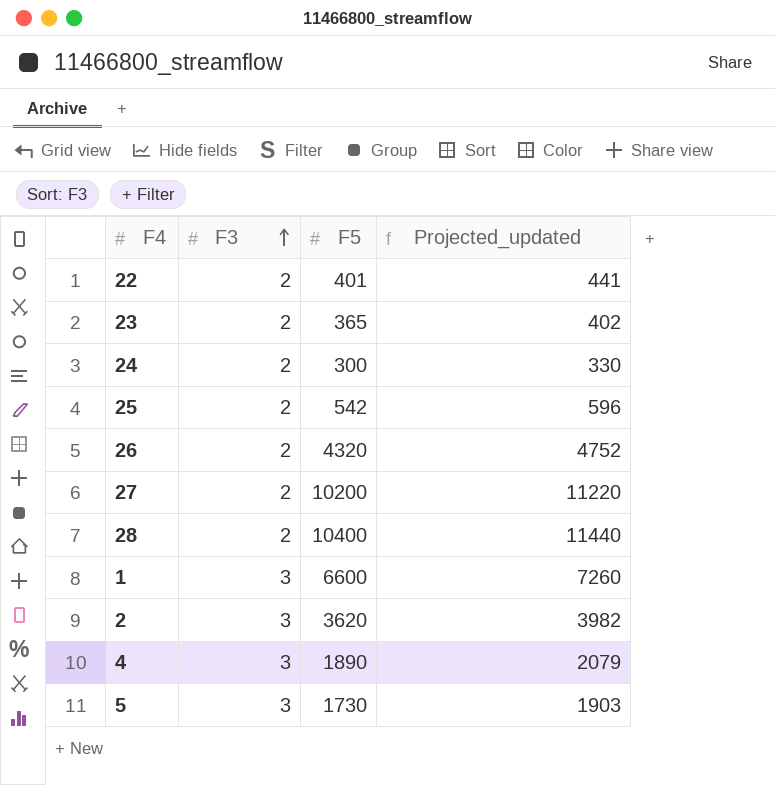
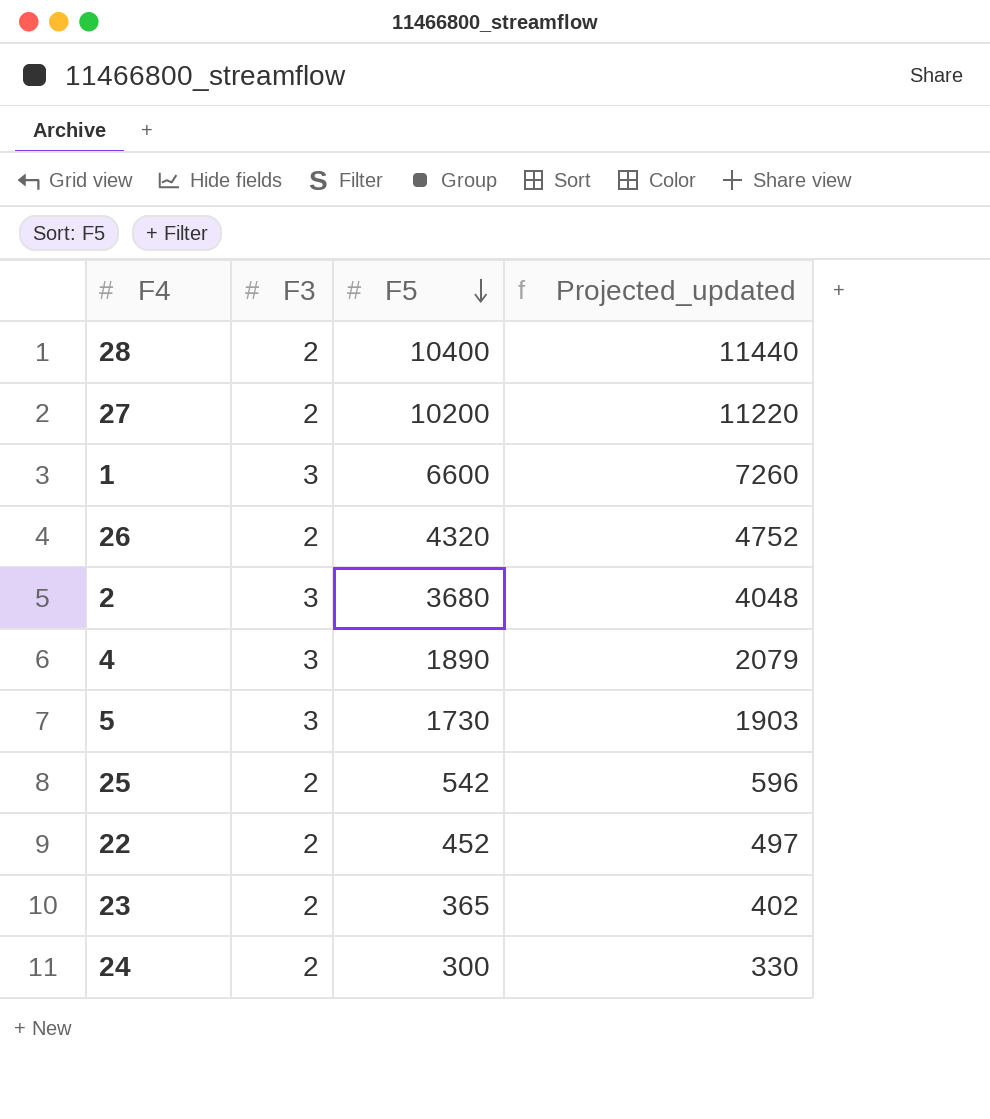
row order: F3 ascending -> F5 descending
2 | F5: 3620 -> 3680
2 | Projected_updated: 3982 -> 4048
22 | F5: 401 -> 452
22 | Projected_updated: 441 -> 497

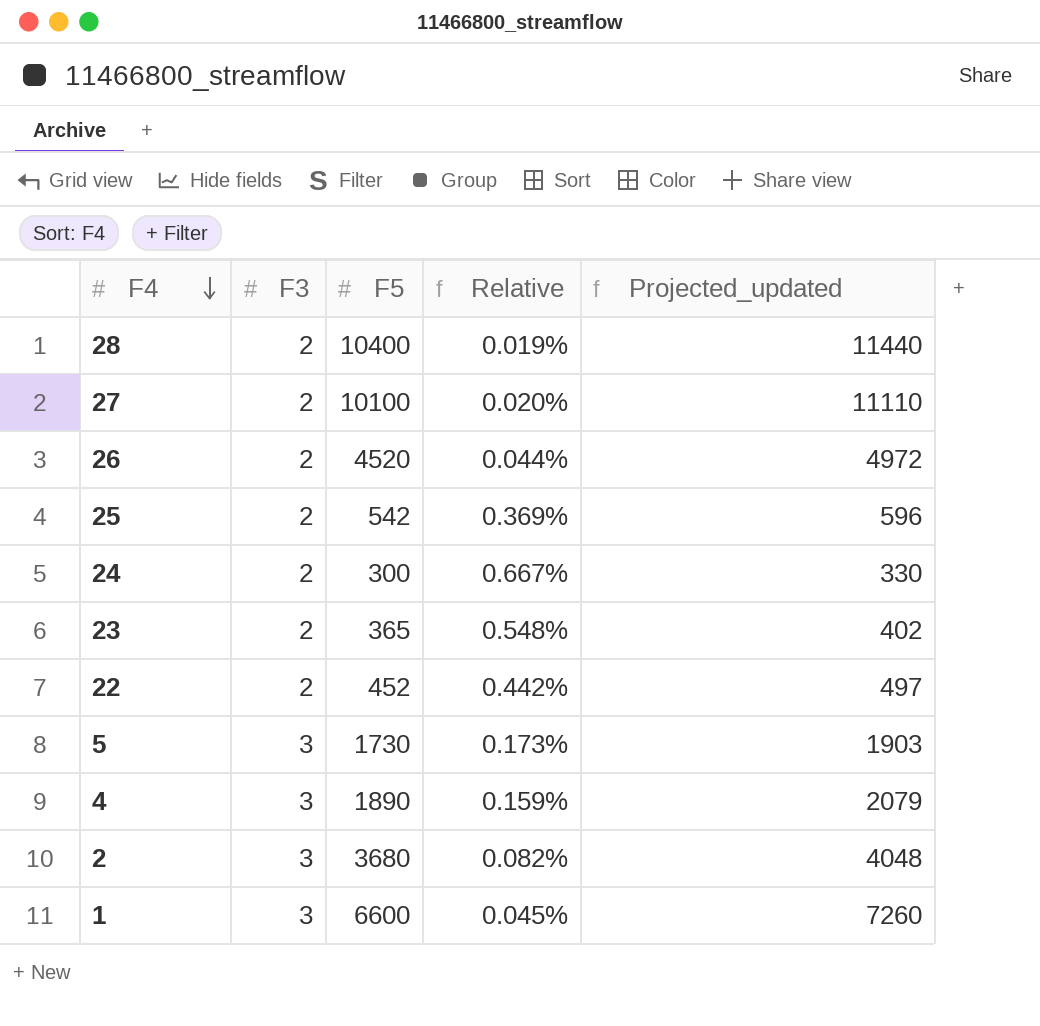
row order: F5 descending -> F4 descending
column Relative | formula: none -> [F3] / [F5]
27 | F5: 10200 -> 10100
27 | Projected_updated: 11220 -> 11110
26 | F5: 4320 -> 4520
26 | Projected_updated: 4752 -> 4972

